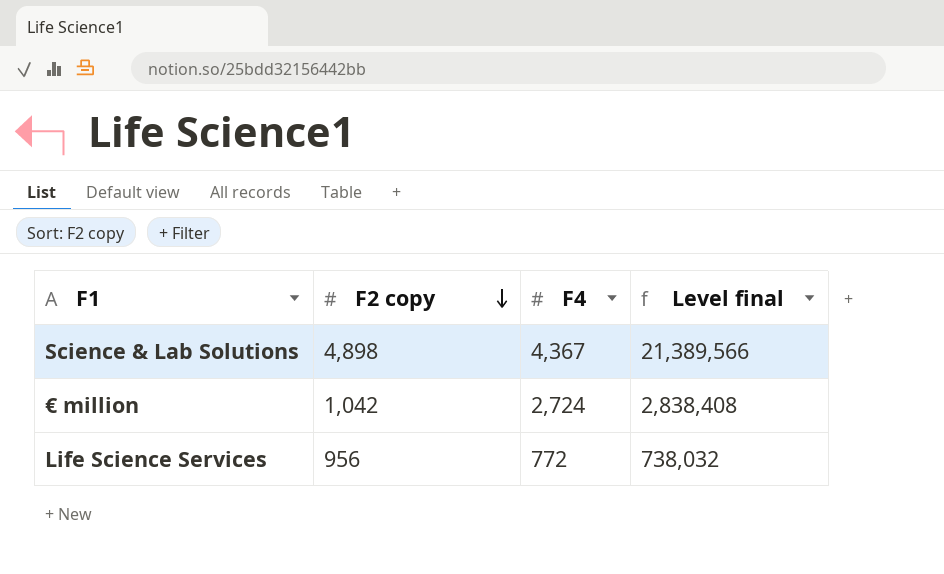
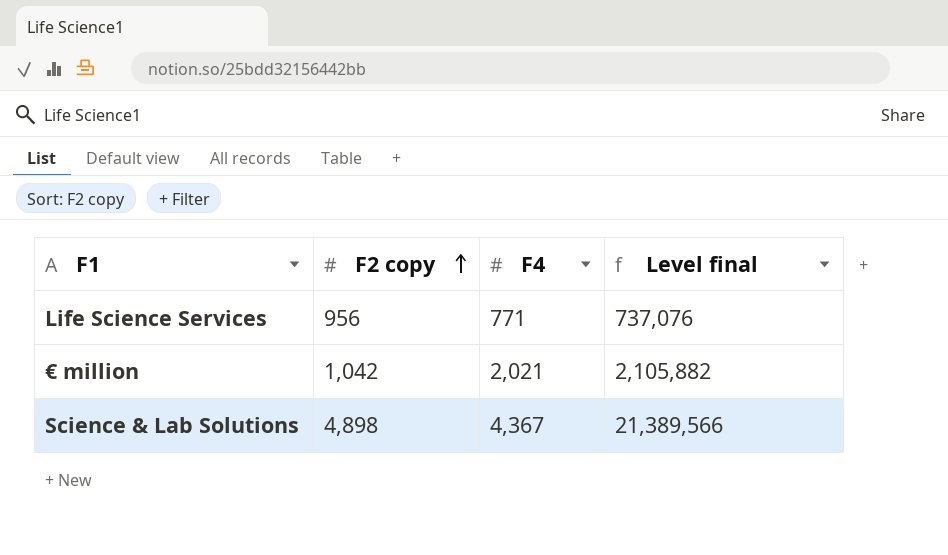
row order: F2 copy descending -> F2 copy ascending
Life Science Services | F4: 772 -> 771
Life Science Services | Level final: 738,032 -> 737,076
€ million | F4: 2,724 -> 2,021
€ million | Level final: 2,838,408 -> 2,105,882

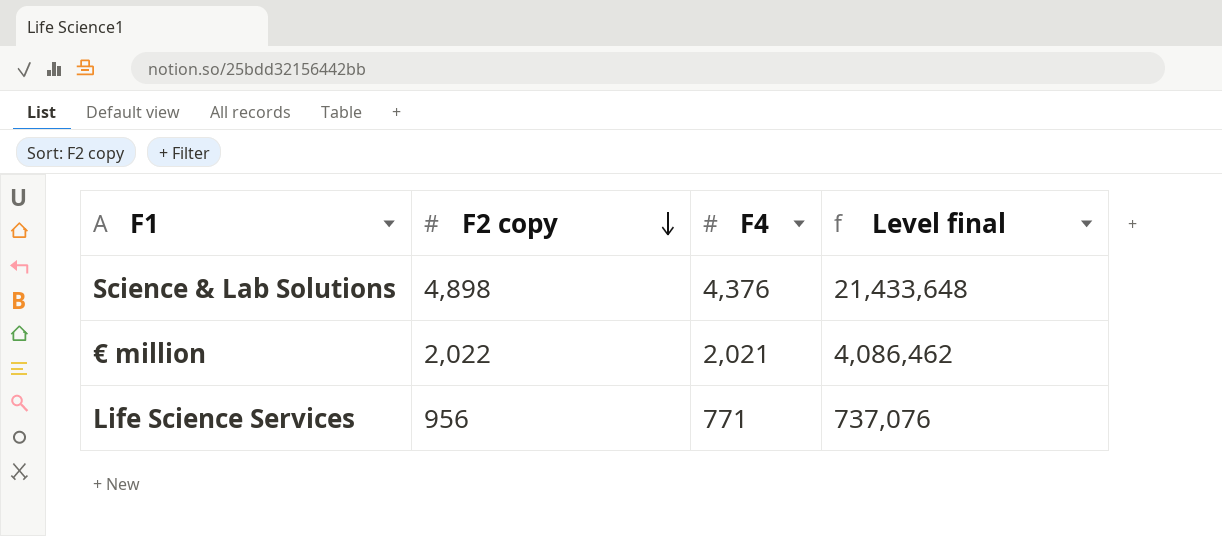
row order: F2 copy ascending -> F2 copy descending
Science & Lab Solutions | F4: 4,367 -> 4,376
Science & Lab Solutions | Level final: 21,389,566 -> 21,433,648
€ million | F2 copy: 1,042 -> 2,022
€ million | Level final: 2,105,882 -> 4,086,462

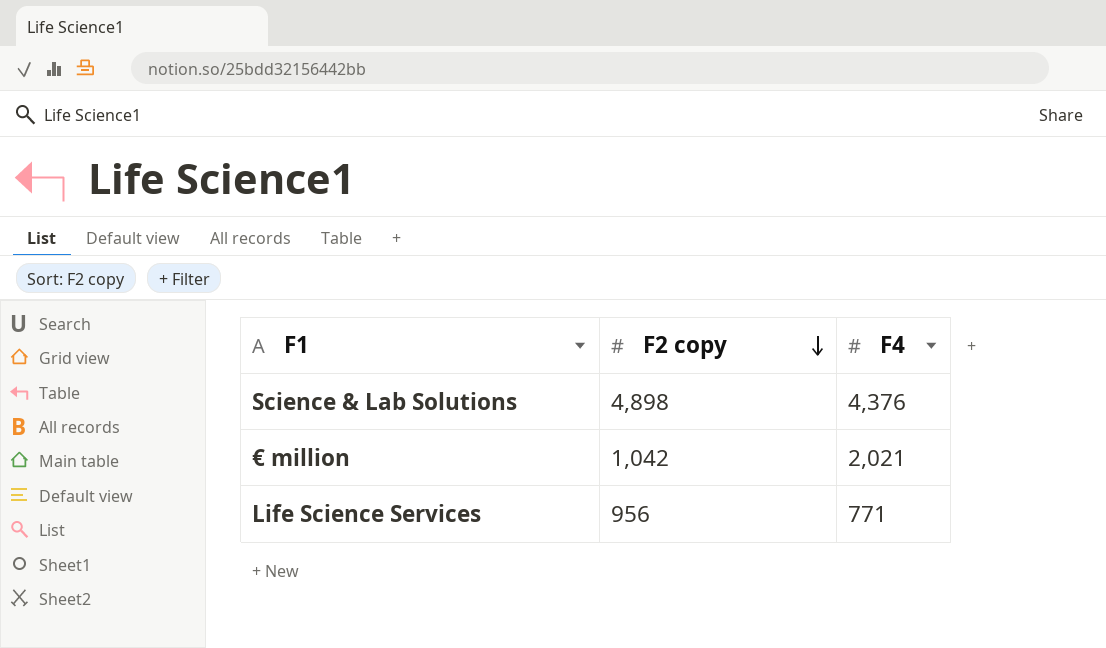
column Level final | formula: [F2 copy] * [F4] -> none
€ million | F2 copy: 2,022 -> 1,042

